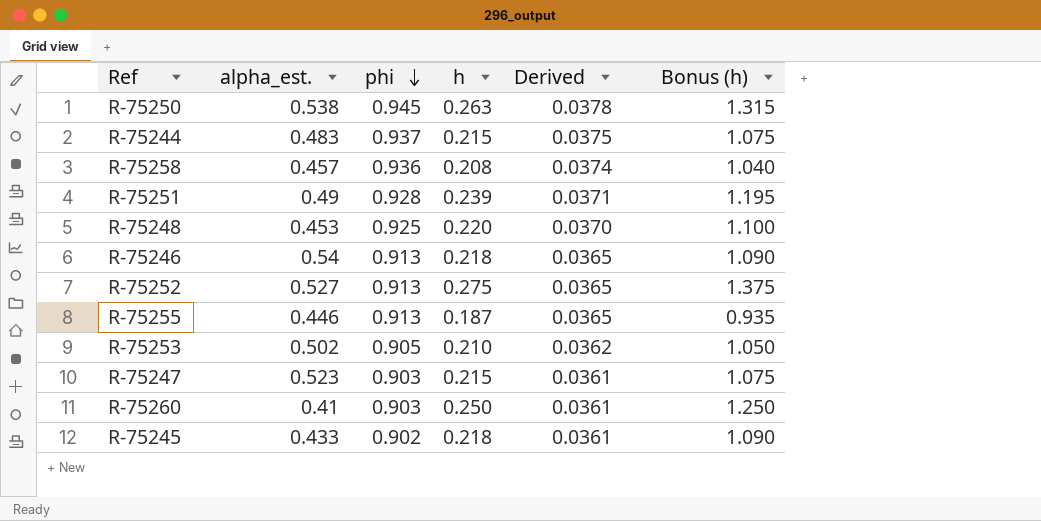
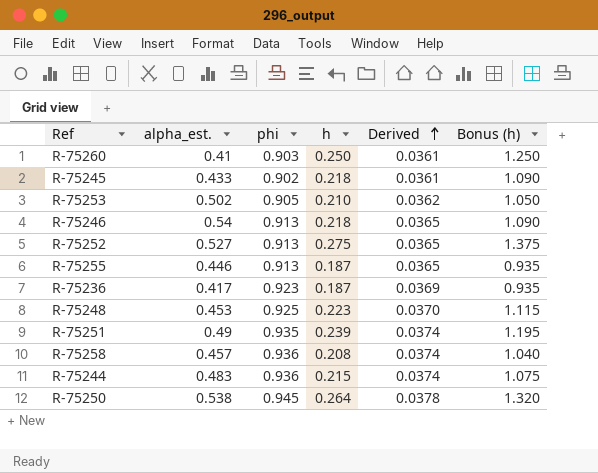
row order: phi descending -> Derived ascending
row R-75247: 0.523 | 0.903 | 0.215 | 0.0361 | 1.075 -> none
row R-75236: none -> 0.417 | 0.923 | 0.187 | 0.0369 | 0.935
R-75248 | h: 0.220 -> 0.223
R-75248 | Bonus (h): 1.100 -> 1.115
R-75251 | phi: 0.928 -> 0.935
R-75251 | Derived: 0.0371 -> 0.0374
R-75244 | phi: 0.937 -> 0.936
R-75244 | Derived: 0.0375 -> 0.0374
R-75250 | h: 0.263 -> 0.264
R-75250 | Bonus (h): 1.315 -> 1.320

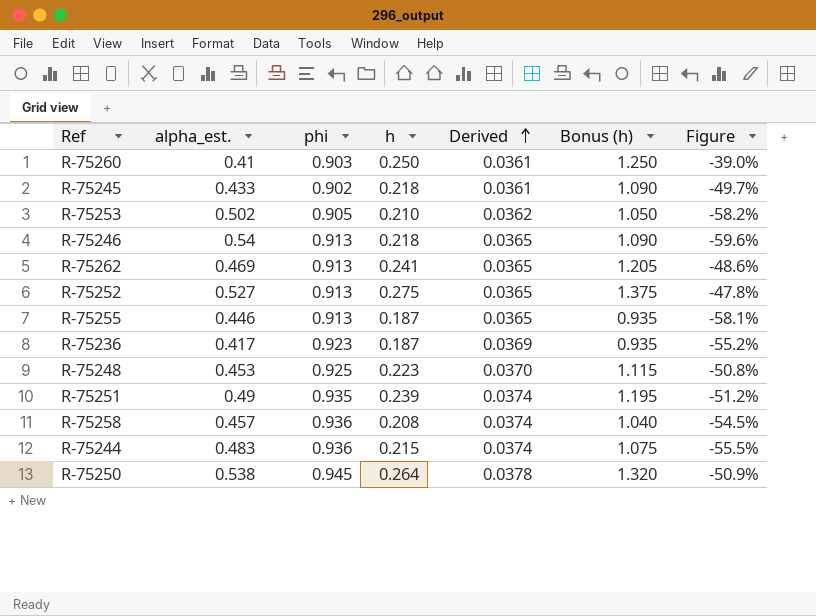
column Figure | formula: none -> ([h] - [alpha_est.]) / [alpha_est.]
row R-75262: none -> 0.469 | 0.913 | 0.241 | 0.0365 | 1.205 | -48.6%

